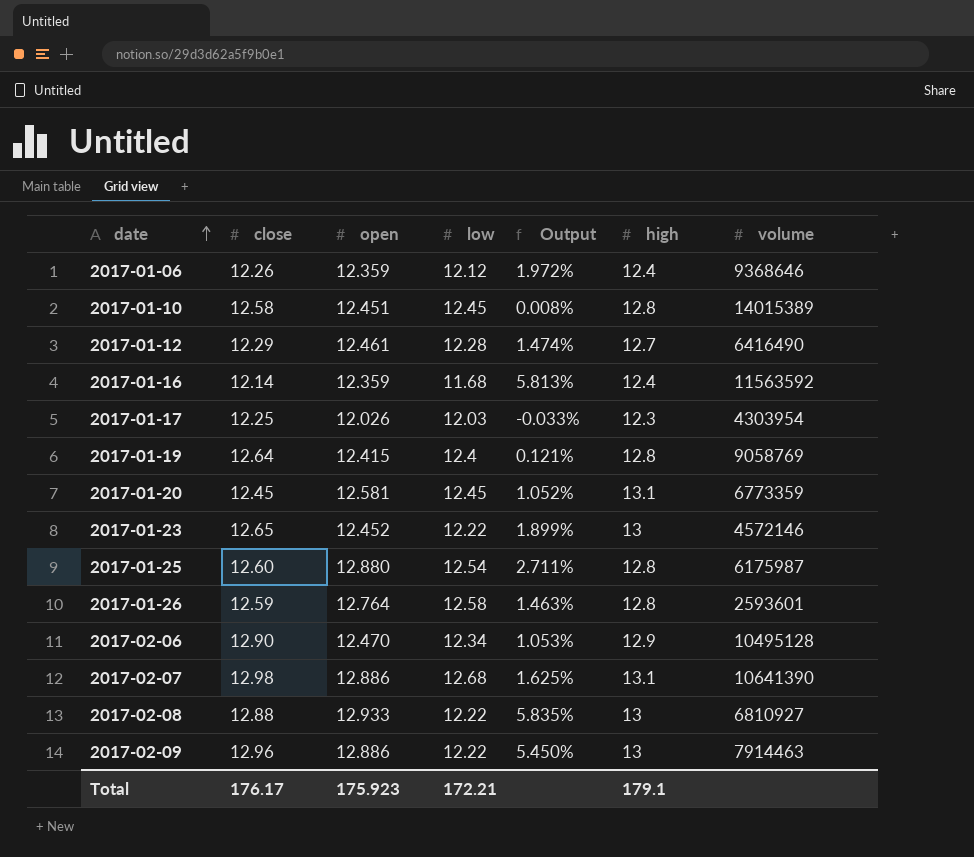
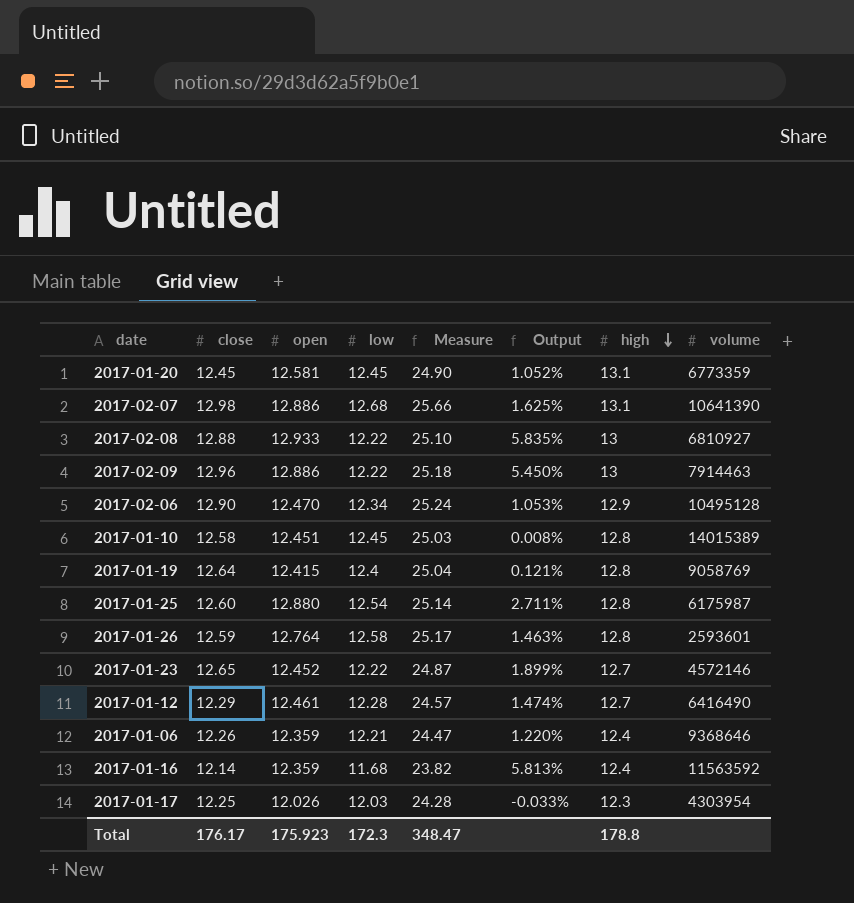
row order: date ascending -> high descending
column Measure | formula: none -> [close] + [low]
2017-01-23 | high: 13 -> 12.7
2017-01-06 | low: 12.12 -> 12.21
2017-01-06 | Output: 1.972% -> 1.220%
Total | low: 172.21 -> 172.3
Total | high: 179.1 -> 178.8

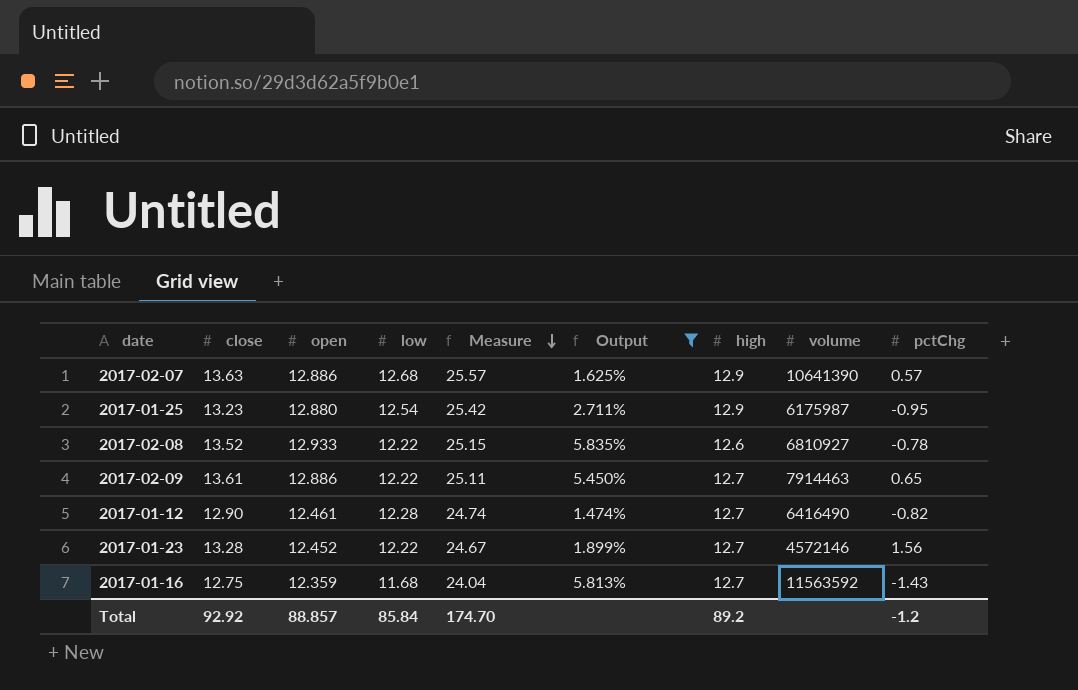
filter: none -> Output >= 1.474%
row order: high descending -> Measure descending
column Measure | formula: [close] + [low] -> [open] + [low]
column pctChg | position: none -> 9
2017-02-07 | close: 12.98 -> 13.63
2017-02-07 | high: 13.1 -> 12.9
2017-01-25 | close: 12.60 -> 13.23
2017-01-25 | high: 12.8 -> 12.9
2017-02-08 | close: 12.88 -> 13.52
2017-02-08 | high: 13 -> 12.6
2017-02-09 | close: 12.96 -> 13.61
2017-02-09 | high: 13 -> 12.7
2017-01-12 | close: 12.29 -> 12.90
2017-01-23 | close: 12.65 -> 13.28
2017-01-16 | close: 12.14 -> 12.75
2017-01-16 | high: 12.4 -> 12.7
Total | close: 176.17 -> 92.92
Total | open: 175.923 -> 88.857
Total | low: 172.3 -> 85.84
Total | Measure: 348.47 -> 174.70
Total | high: 178.8 -> 89.2

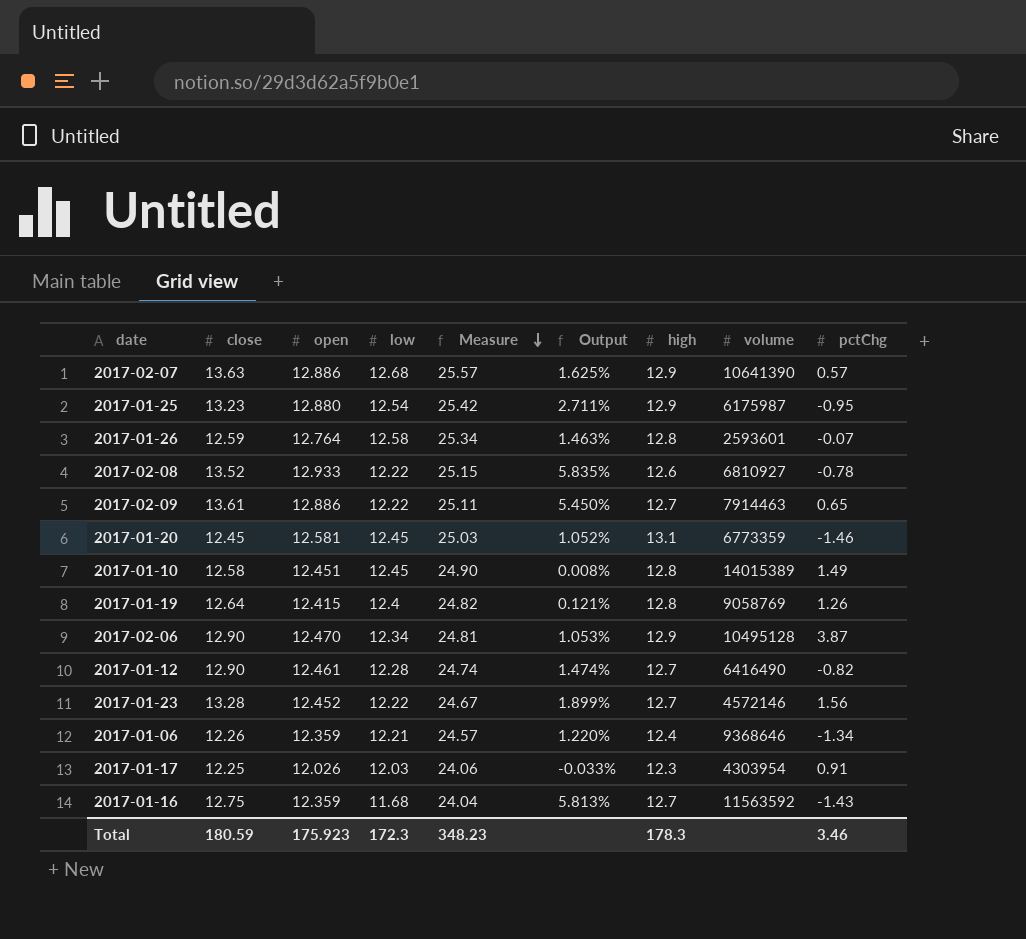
filter: Output >= 1.474% -> none
Total | close: 92.92 -> 180.59
Total | open: 88.857 -> 175.923
Total | low: 85.84 -> 172.3
Total | Measure: 174.70 -> 348.23
Total | high: 89.2 -> 178.3
Total | pctChg: -1.2 -> 3.46

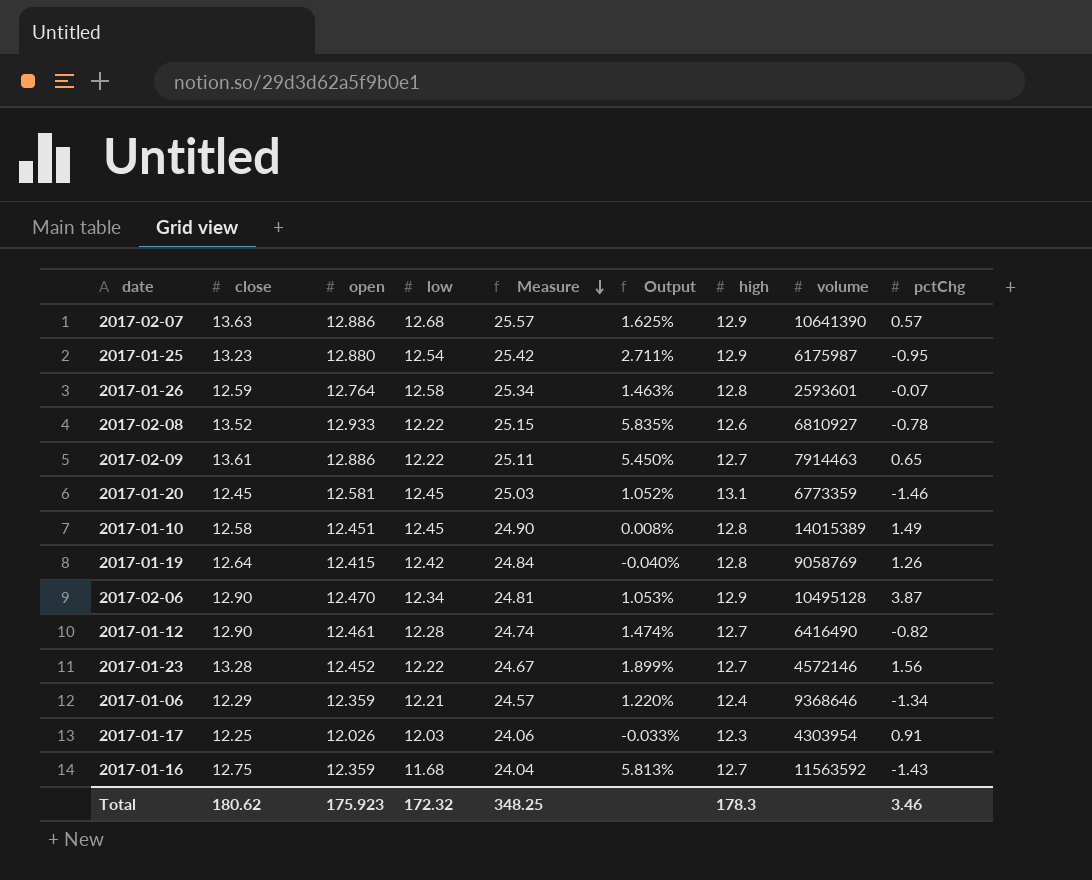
2017-01-19 | low: 12.4 -> 12.42
2017-01-19 | Measure: 24.82 -> 24.84
2017-01-19 | Output: 0.121% -> -0.040%
2017-01-06 | close: 12.26 -> 12.29
Total | close: 180.59 -> 180.62
Total | low: 172.3 -> 172.32
Total | Measure: 348.23 -> 348.25

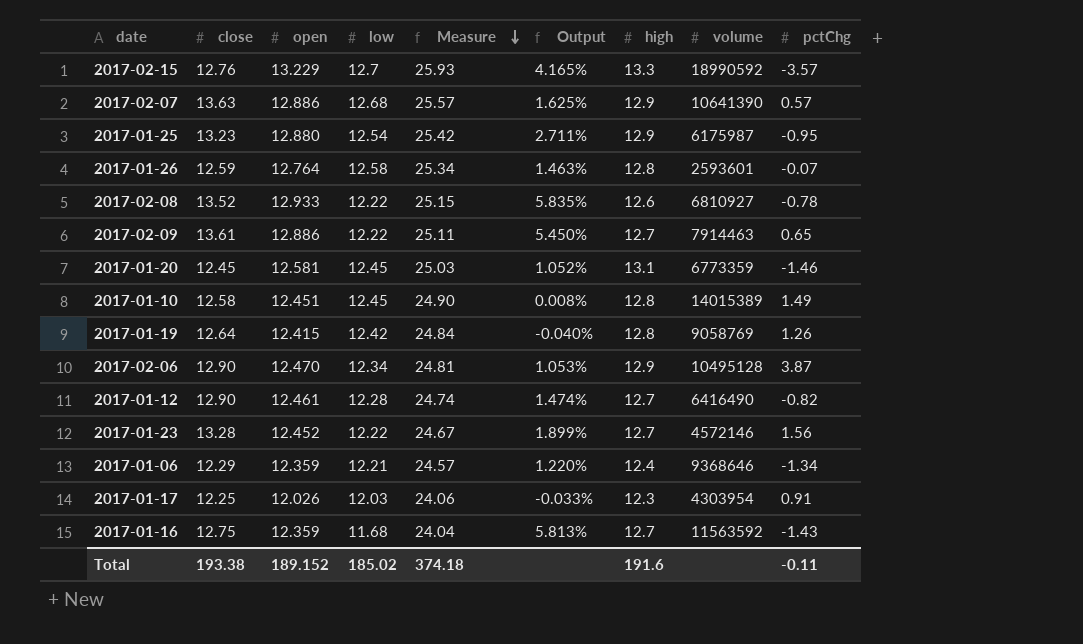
row 2017-02-15: none -> 12.76 | 13.229 | 12.7 | 25.93 | 4.165% | 13.3 | 18990592 | -3.57
Total | close: 180.62 -> 193.38
Total | open: 175.923 -> 189.152
Total | low: 172.32 -> 185.02
Total | Measure: 348.25 -> 374.18
Total | high: 178.3 -> 191.6
Total | pctChg: 3.46 -> -0.11

